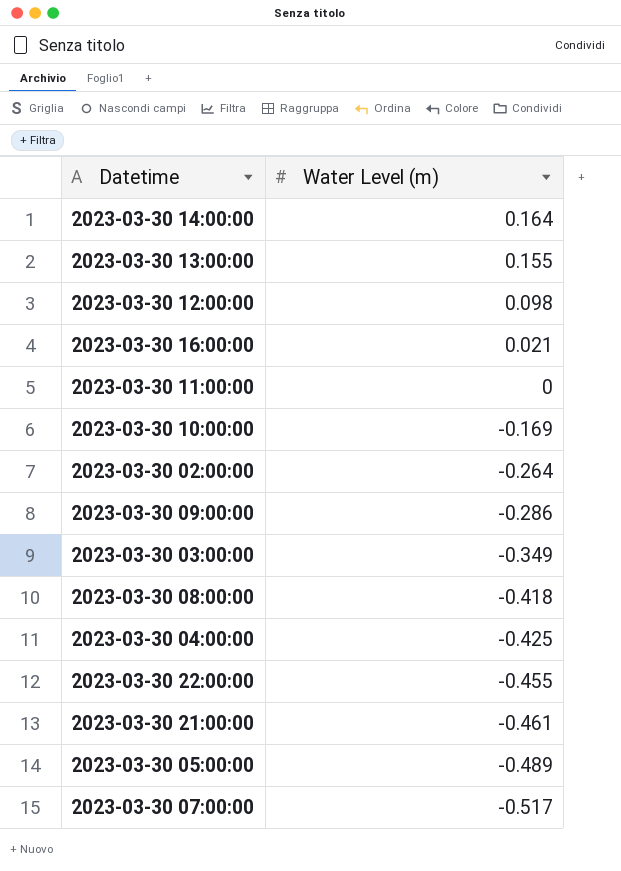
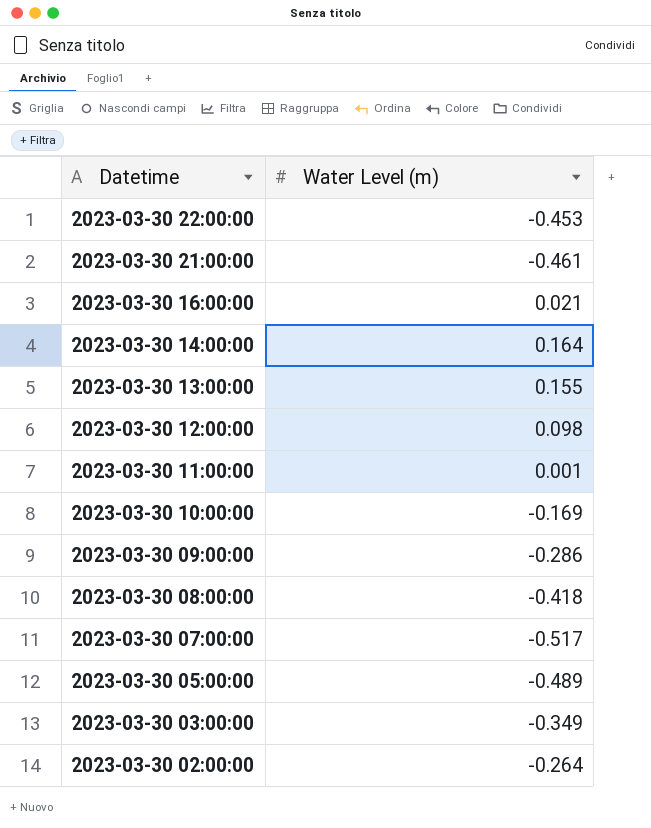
row order: Water Level (m) descending -> Datetime descending
row 2023-03-30 04:00:00: -0.425 -> none
2023-03-30 22:00:00 | Water Level (m): -0.455 -> -0.453
2023-03-30 11:00:00 | Water Level (m): 0 -> 0.001

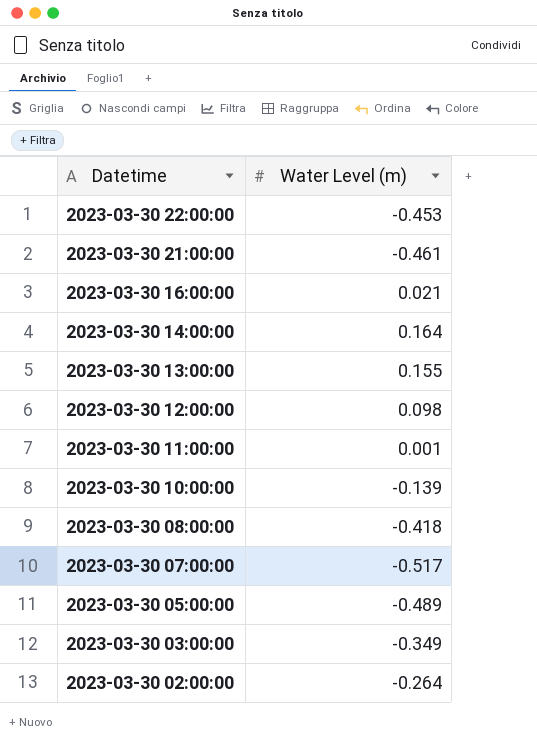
row 2023-03-30 09:00:00: -0.286 -> none
2023-03-30 10:00:00 | Water Level (m): -0.169 -> -0.139

